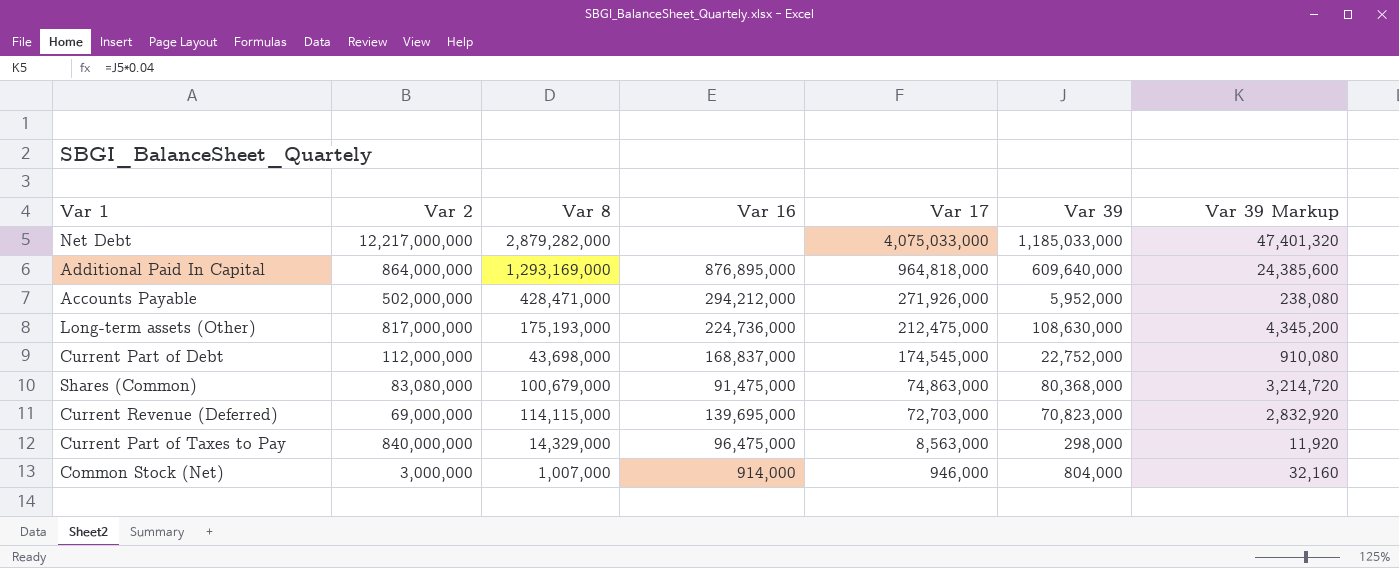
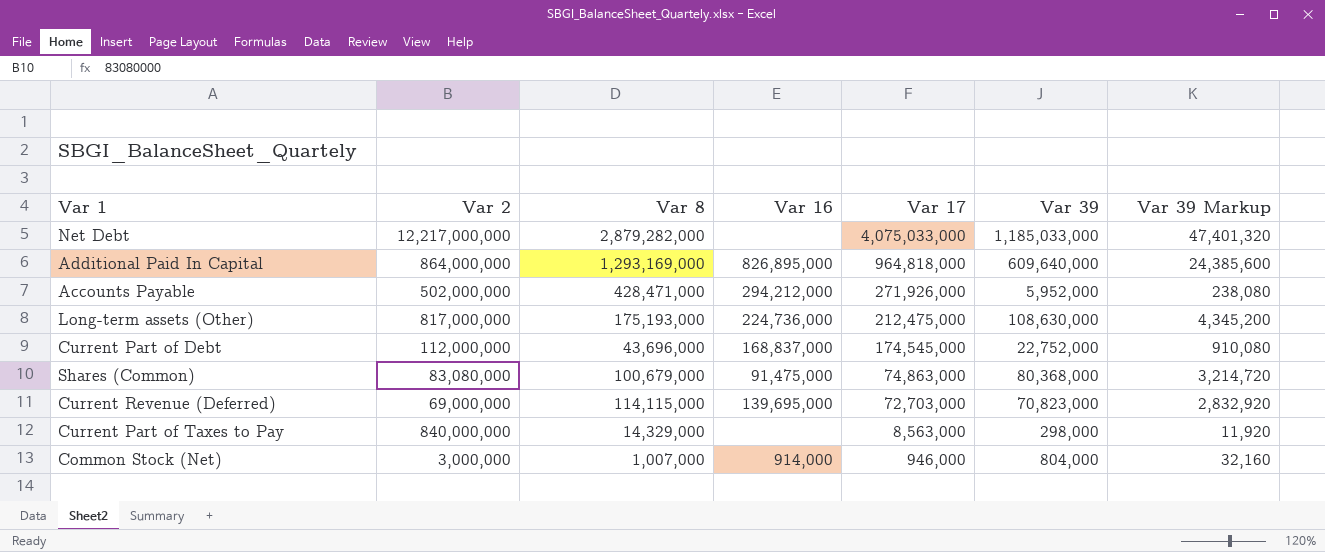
Additional Paid In Capital | Var 16: 876,895,000 -> 826,895,000
Current Part of Debt | Var 8: 43,698,000 -> 43,696,000
Current Part of Taxes to Pay | Var 16: 96,475,000 -> none

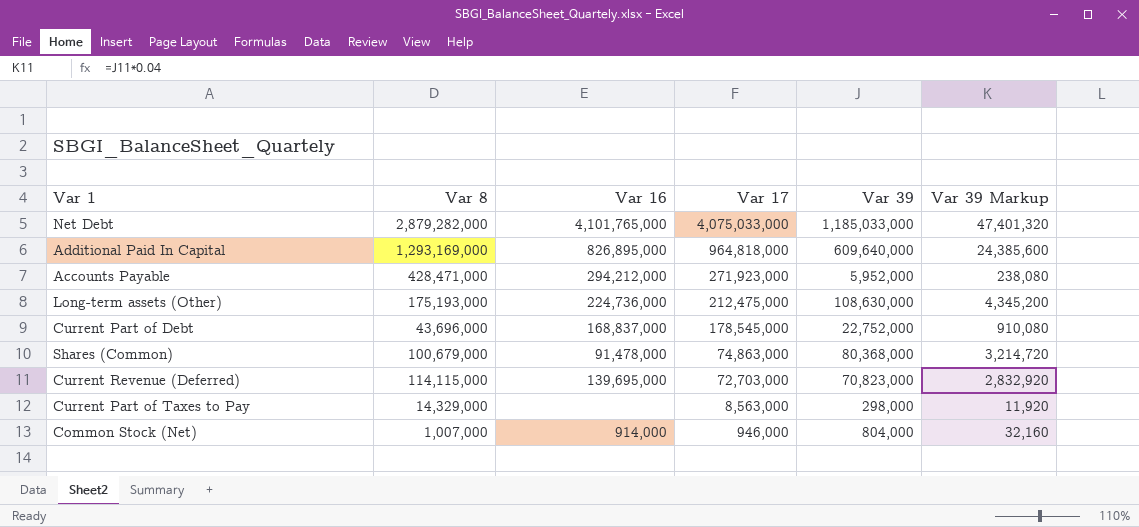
column Var 2 | position: 2 -> none
Net Debt | Var 16: none -> 4,101,765,000
Accounts Payable | Var 17: 271,926,000 -> 271,923,000
Current Part of Debt | Var 17: 174,545,000 -> 178,545,000
Shares (Common) | Var 16: 91,475,000 -> 91,478,000

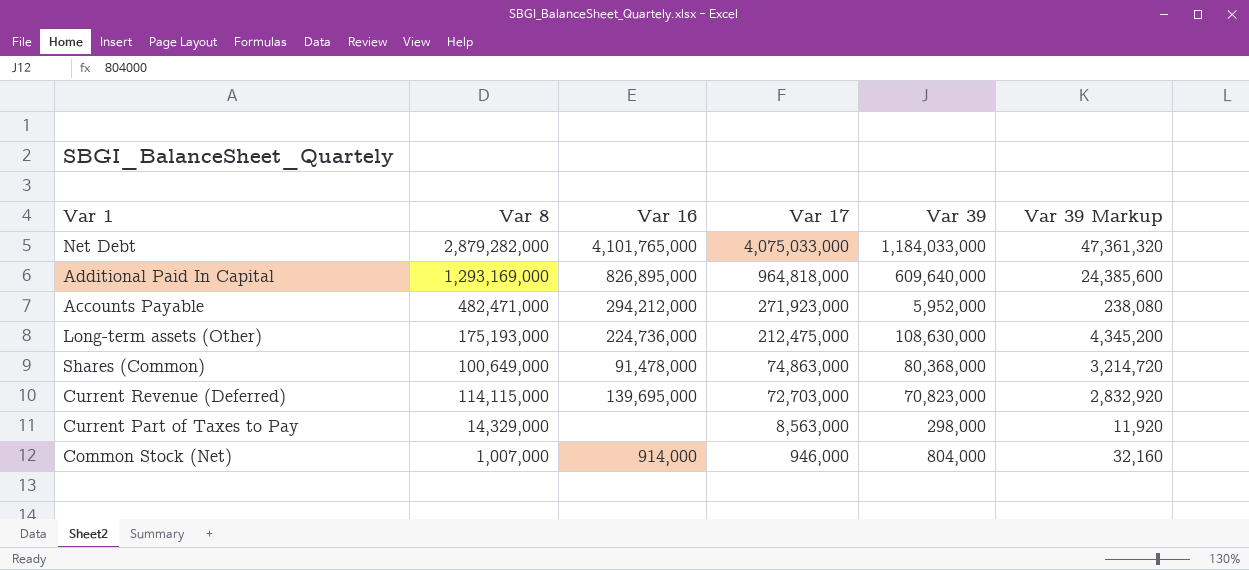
row Current Part of Debt: 43,696,000 | 168,837,000 | 178,545,000 | 22,752,000 | 910,080 -> none
Net Debt | Var 39: 1,185,033,000 -> 1,184,033,000
Net Debt | Var 39 Markup: 47,401,320 -> 47,361,320
Accounts Payable | Var 8: 428,471,000 -> 482,471,000
Shares (Common) | Var 8: 100,679,000 -> 100,649,000

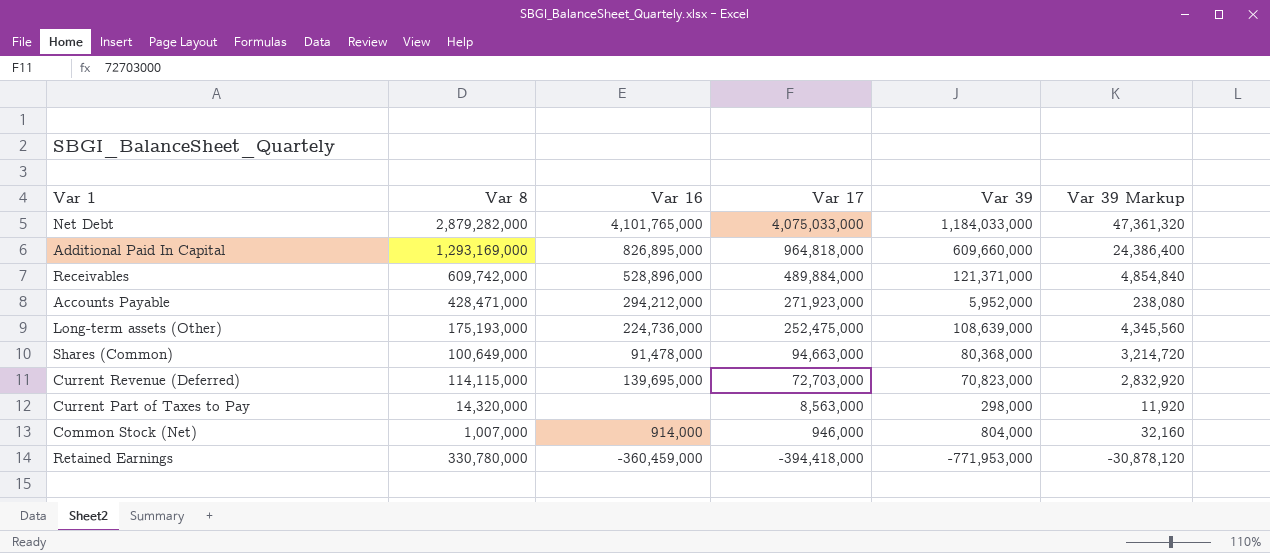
Additional Paid In Capital | Var 39: 609,640,000 -> 609,660,000
Additional Paid In Capital | Var 39 Markup: 24,385,600 -> 24,386,400
row Receivables: none -> 609,742,000 | 528,896,000 | 489,884,000 | 121,371,000 | 4,854,840
Accounts Payable | Var 8: 482,471,000 -> 428,471,000
Long-term assets (Other) | Var 17: 212,475,000 -> 252,475,000
Long-term assets (Other) | Var 39: 108,630,000 -> 108,639,000
Long-term assets (Other) | Var 39 Markup: 4,345,200 -> 4,345,560
Shares (Common) | Var 17: 74,863,000 -> 94,663,000
Current Part of Taxes to Pay | Var 8: 14,329,000 -> 14,320,000
row Retained Earnings: none -> 330,780,000 | -360,459,000 | -394,418,000 | -771,953,000 | -30,878,120

